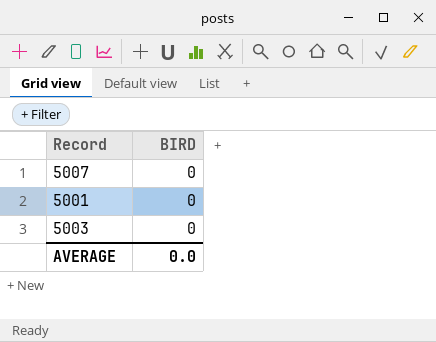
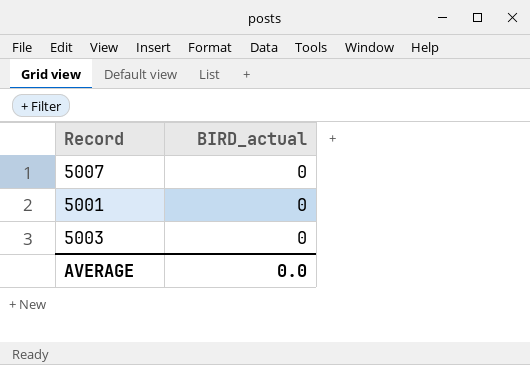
column name: BIRD -> BIRD_actual

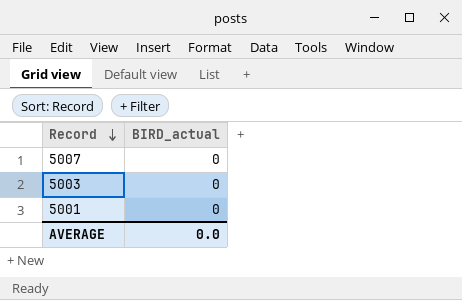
row order: none -> Record descending

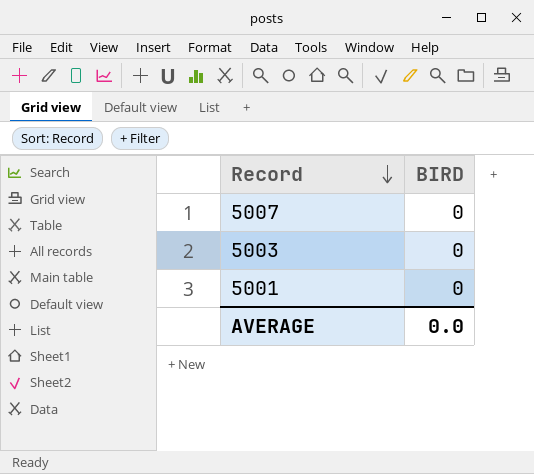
column name: BIRD_actual -> BIRD

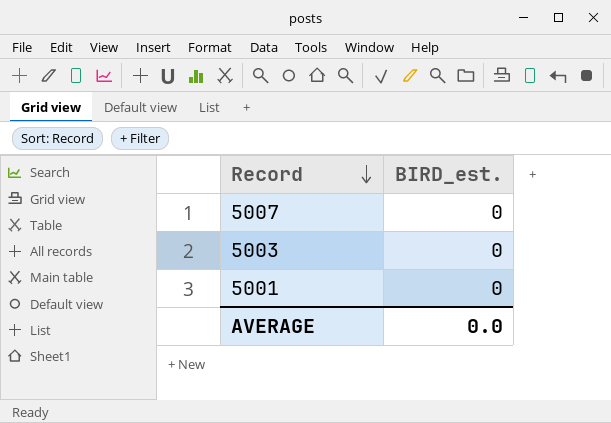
column name: BIRD -> BIRD_est.

